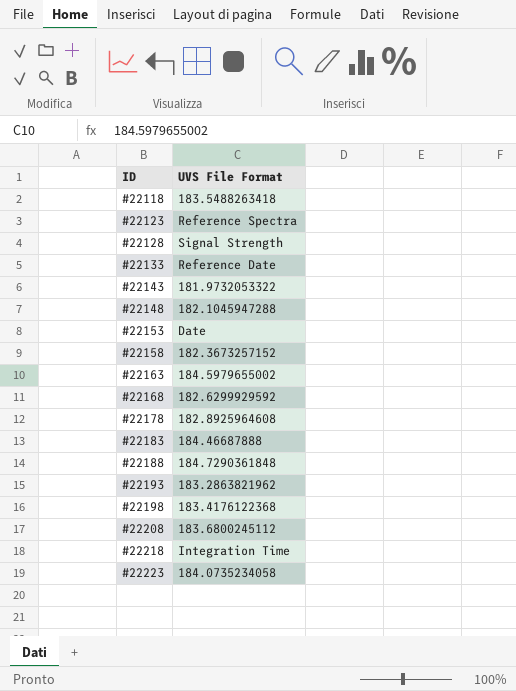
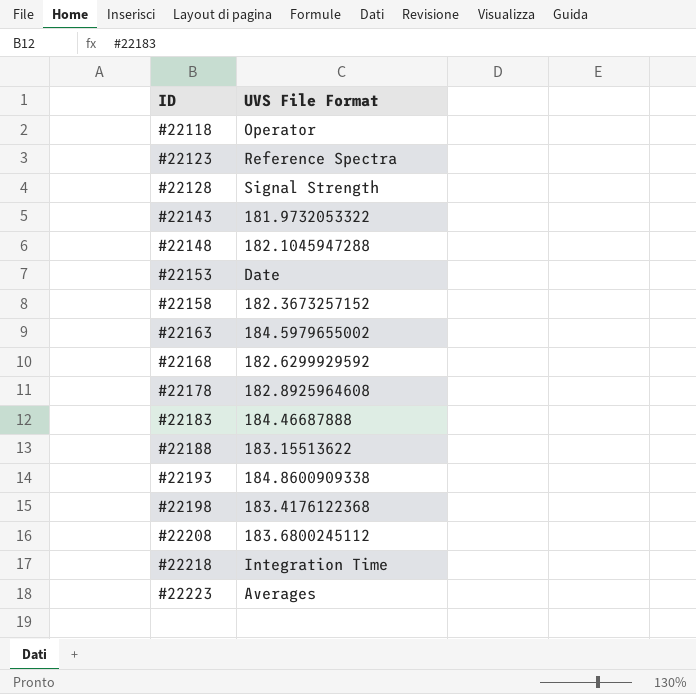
row #22133: Reference Date -> none
#22118 | UVS File Format: 183.5488263418 -> Operator
#22188 | UVS File Format: 184.7290361848 -> 183.15513622
#22193 | UVS File Format: 183.2863821962 -> 184.8600909338
#22223 | UVS File Format: 184.0735234058 -> Averages

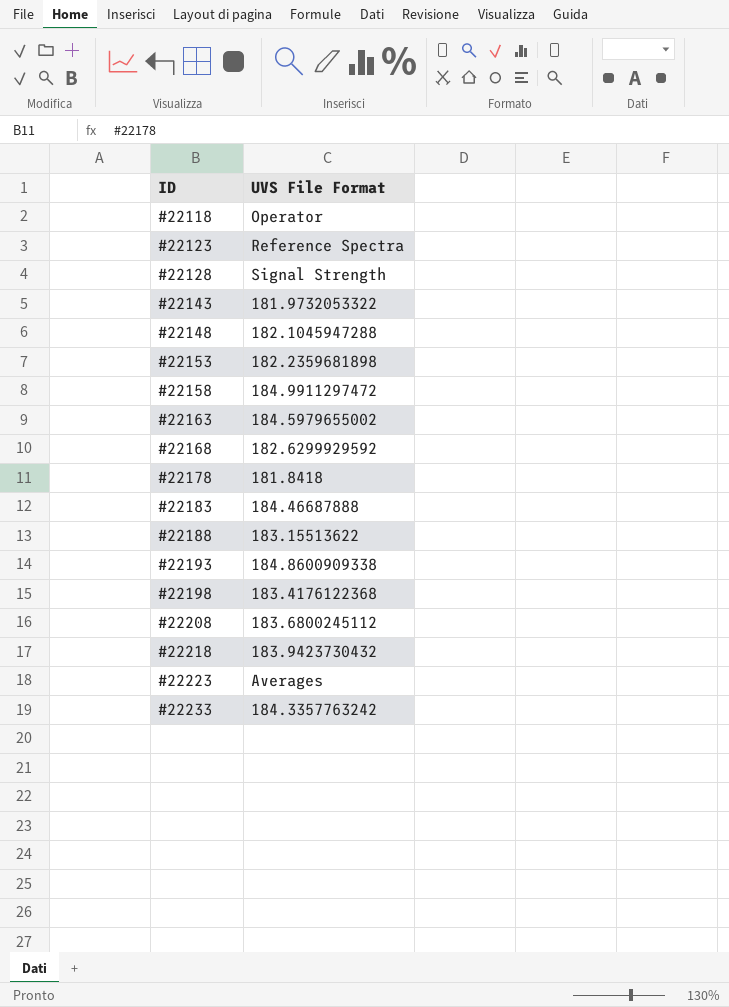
#22153 | UVS File Format: Date -> 182.2359681898
#22158 | UVS File Format: 182.3673257152 -> 184.9911297472
#22178 | UVS File Format: 182.8925964608 -> 181.8418
#22218 | UVS File Format: Integration Time -> 183.9423730432
row #22233: none -> 184.3357763242

